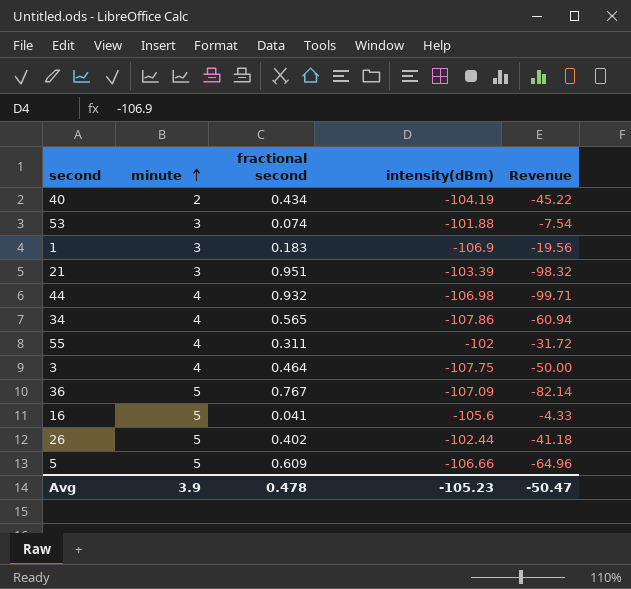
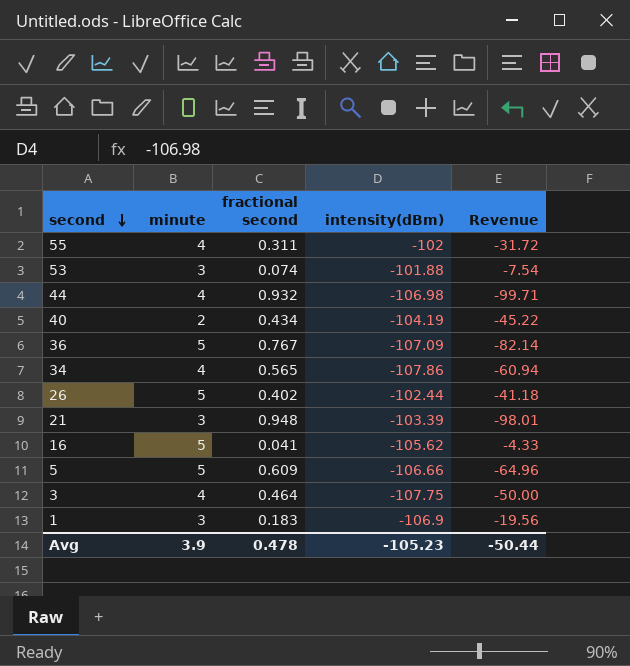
row order: minute ascending -> second descending
21 | fractional second: 0.951 -> 0.948
21 | Revenue: -98.32 -> -98.01
16 | intensity(dBm): -105.6 -> -105.62
Avg | Revenue: -50.47 -> -50.44

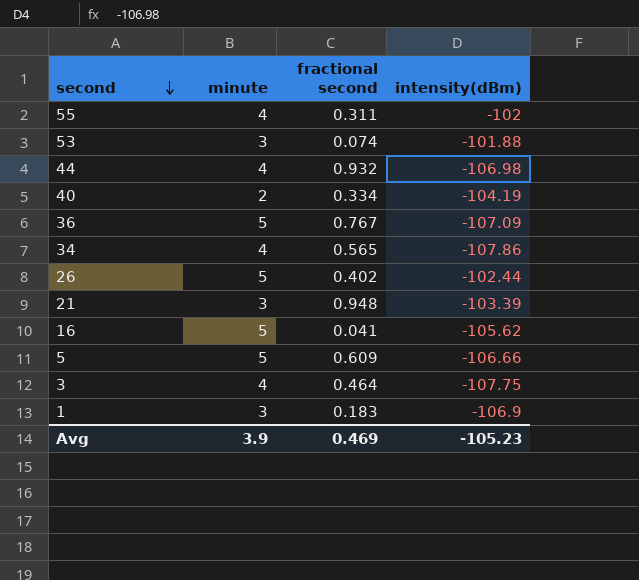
column Revenue | formula: [fractional second] * [intensity(dBm)] -> none
40 | fractional second: 0.434 -> 0.334
Avg | fractional second: 0.478 -> 0.469

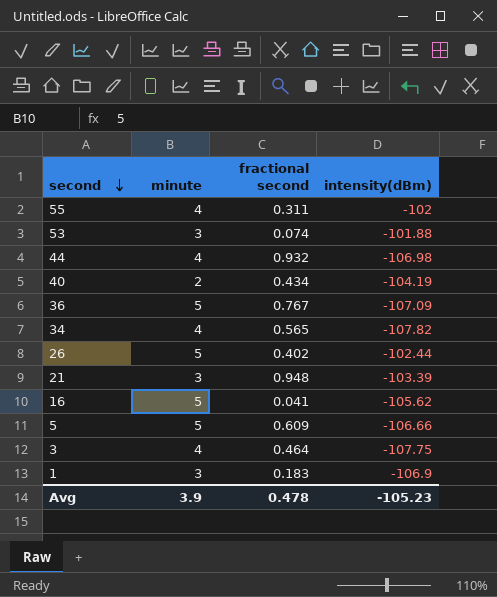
40 | fractional second: 0.334 -> 0.434
34 | intensity(dBm): -107.86 -> -107.82
Avg | fractional second: 0.469 -> 0.478

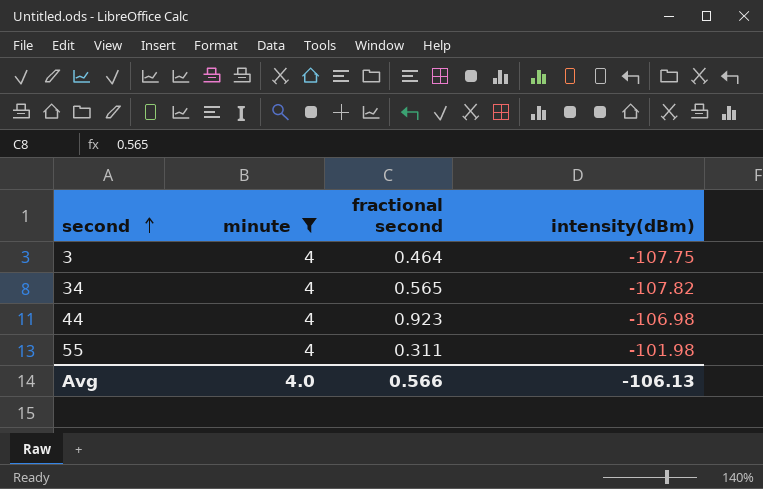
filter: none -> minute = 4
row order: second descending -> second ascending
44 | fractional second: 0.932 -> 0.923
55 | intensity(dBm): -102 -> -101.98
Avg | minute: 3.9 -> 4.0
Avg | fractional second: 0.478 -> 0.566
Avg | intensity(dBm): -105.23 -> -106.13

